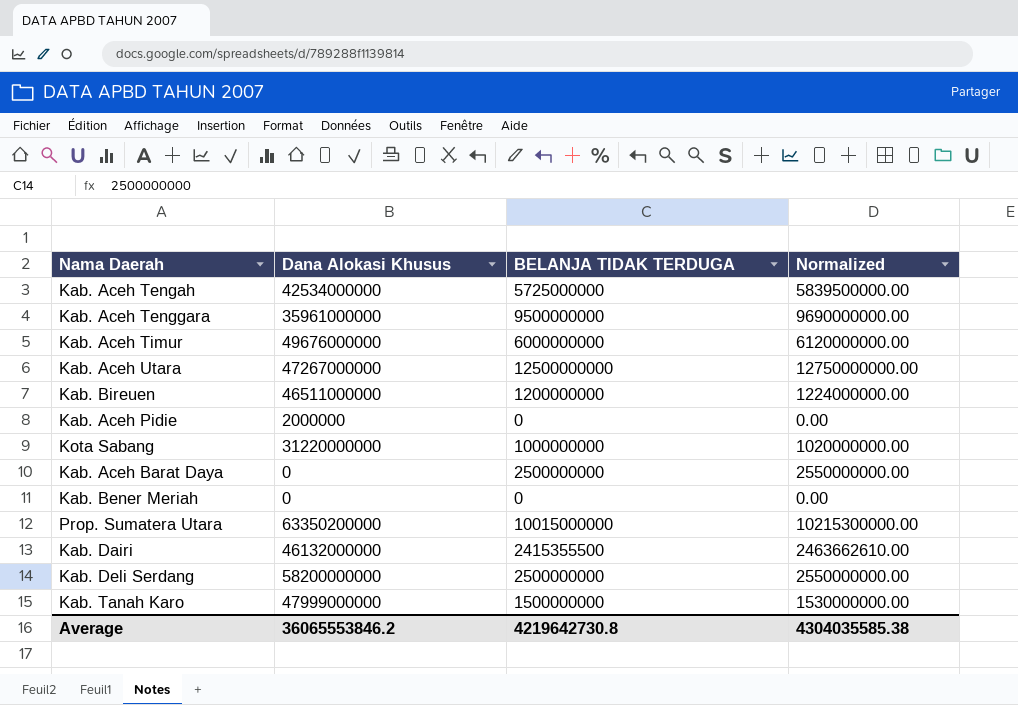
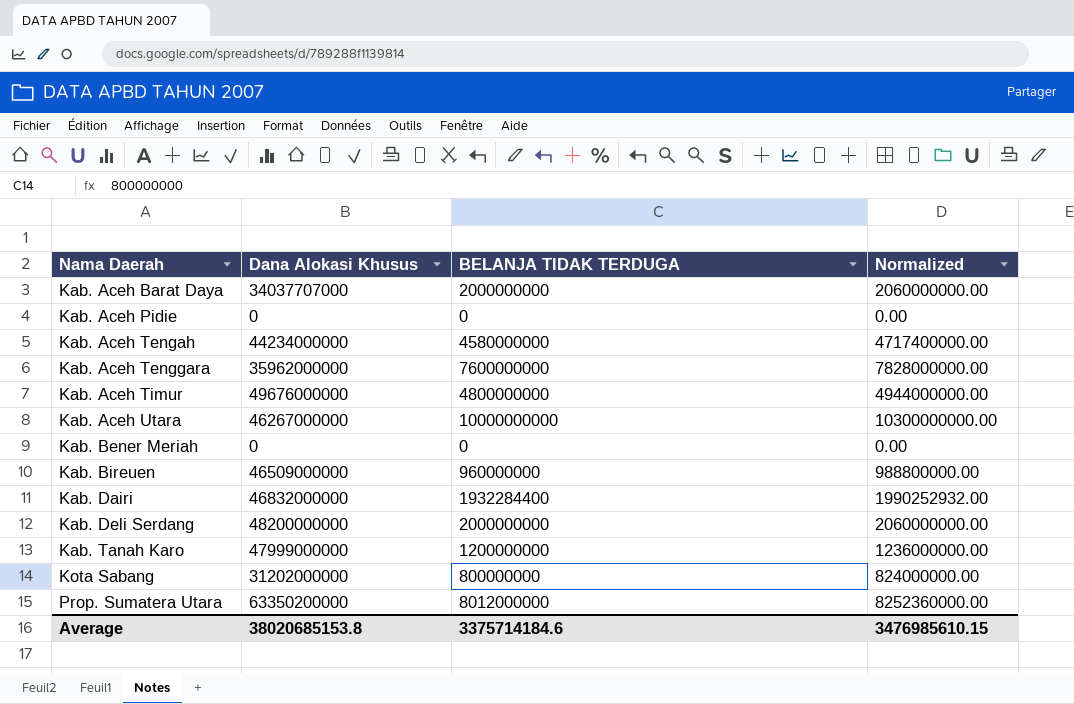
row order: none -> Nama Daerah ascending
column Normalized | formula: [BELANJA TIDAK TERDUGA] * 1.02 -> [BELANJA TIDAK TERDUGA] * 1.03
Kab. Aceh Barat Daya | Dana Alokasi Khusus: 0 -> 34037707000
Kab. Aceh Barat Daya | BELANJA TIDAK TERDUGA: 2500000000 -> 2000000000
Kab. Aceh Pidie | Dana Alokasi Khusus: 2000000 -> 0
Kab. Aceh Tengah | Dana Alokasi Khusus: 42534000000 -> 44234000000
Kab. Aceh Tengah | BELANJA TIDAK TERDUGA: 5725000000 -> 4580000000
Kab. Aceh Tenggara | Dana Alokasi Khusus: 35961000000 -> 35962000000
Kab. Aceh Tenggara | BELANJA TIDAK TERDUGA: 9500000000 -> 7600000000
Kab. Aceh Timur | BELANJA TIDAK TERDUGA: 6000000000 -> 4800000000
Kab. Aceh Utara | Dana Alokasi Khusus: 47267000000 -> 46267000000
Kab. Aceh Utara | BELANJA TIDAK TERDUGA: 12500000000 -> 10000000000
Kab. Bireuen | Dana Alokasi Khusus: 46511000000 -> 46509000000
Kab. Bireuen | BELANJA TIDAK TERDUGA: 1200000000 -> 960000000
Kab. Dairi | Dana Alokasi Khusus: 46132000000 -> 46832000000
Kab. Dairi | BELANJA TIDAK TERDUGA: 2415355500 -> 1932284400
Kab. Deli Serdang | Dana Alokasi Khusus: 58200000000 -> 48200000000
Kab. Deli Serdang | BELANJA TIDAK TERDUGA: 2500000000 -> 2000000000
Kab. Tanah Karo | BELANJA TIDAK TERDUGA: 1500000000 -> 1200000000
Kota Sabang | Dana Alokasi Khusus: 31220000000 -> 31202000000
Kota Sabang | BELANJA TIDAK TERDUGA: 1000000000 -> 800000000
Prop. Sumatera Utara | BELANJA TIDAK TERDUGA: 10015000000 -> 8012000000
Average | Dana Alokasi Khusus: 36065553846.2 -> 38020685153.8
Average | BELANJA TIDAK TERDUGA: 4219642730.8 -> 3375714184.6
Average | Normalized: 4304035585.38 -> 3476985610.15

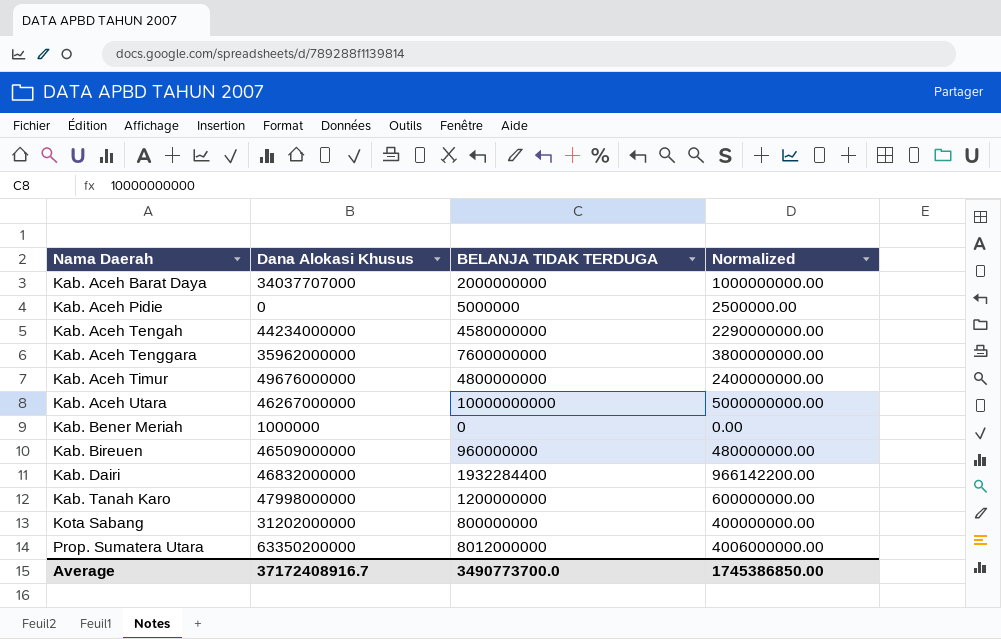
column Normalized | formula: [BELANJA TIDAK TERDUGA] * 1.03 -> [BELANJA TIDAK TERDUGA] * 0.5
row Kab. Deli Serdang: 48200000000 | 2000000000 | 2060000000.00 -> none
Kab. Aceh Pidie | BELANJA TIDAK TERDUGA: 0 -> 5000000
Kab. Bener Meriah | Dana Alokasi Khusus: 0 -> 1000000
Kab. Tanah Karo | Dana Alokasi Khusus: 47999000000 -> 47998000000
Average | Dana Alokasi Khusus: 38020685153.8 -> 37172408916.7
Average | BELANJA TIDAK TERDUGA: 3375714184.6 -> 3490773700.0
Average | Normalized: 3476985610.15 -> 1745386850.00

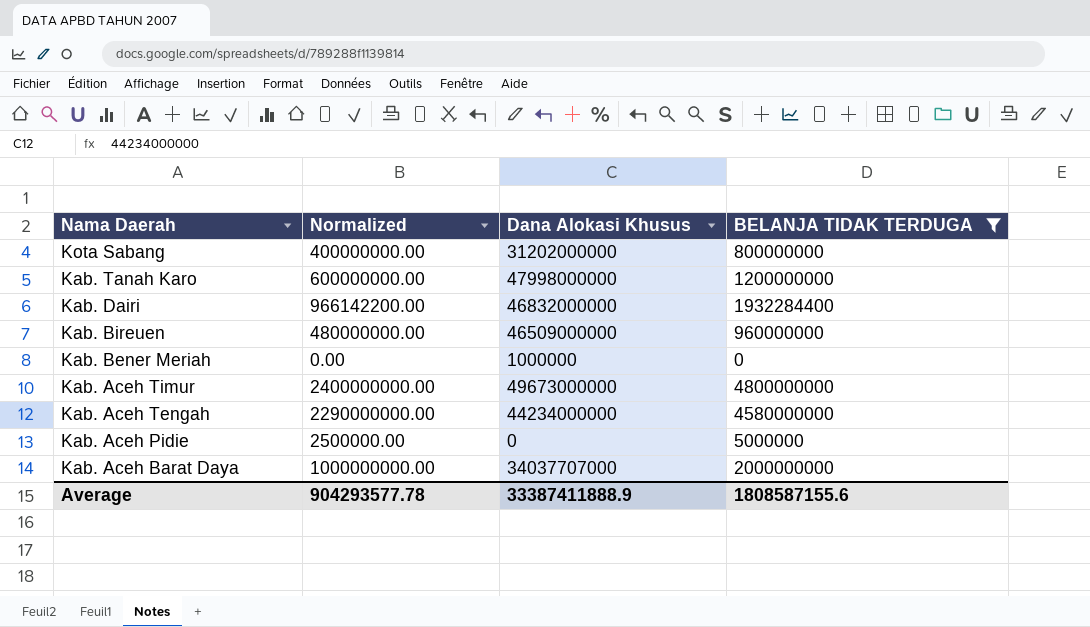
filter: none -> BELANJA TIDAK TERDUGA <= 4800000000
row order: Nama Daerah ascending -> Nama Daerah descending
column Normalized | position: 4 -> 2
Kab. Aceh Timur | Dana Alokasi Khusus: 49676000000 -> 49673000000
Average | Normalized: 1745386850.00 -> 904293577.78
Average | Dana Alokasi Khusus: 37172408916.7 -> 33387411888.9
Average | BELANJA TIDAK TERDUGA: 3490773700.0 -> 1808587155.6

